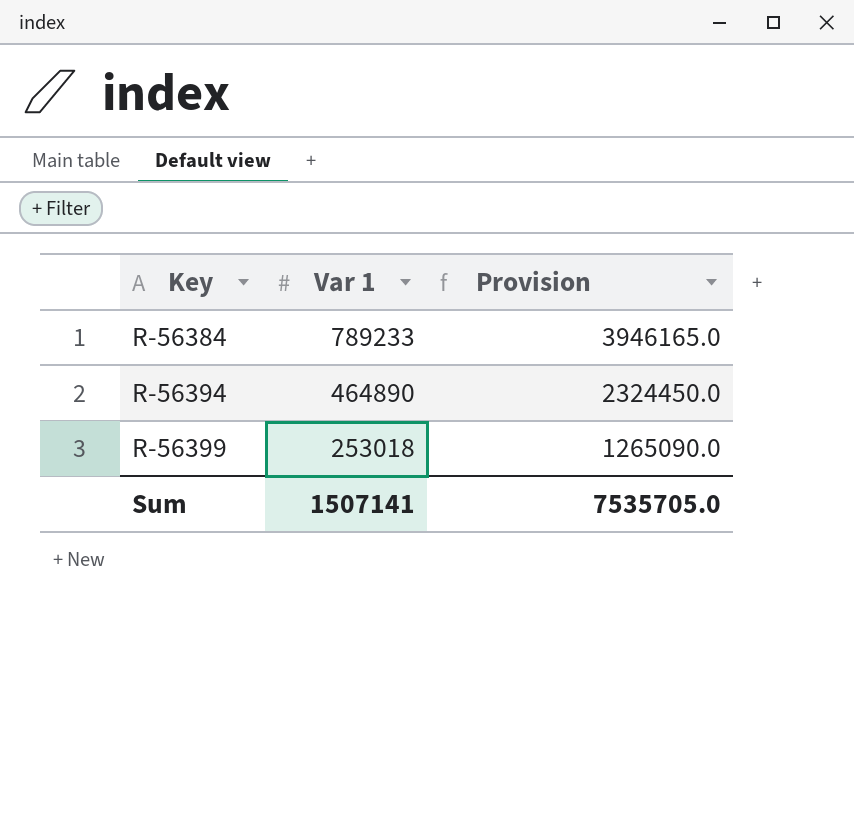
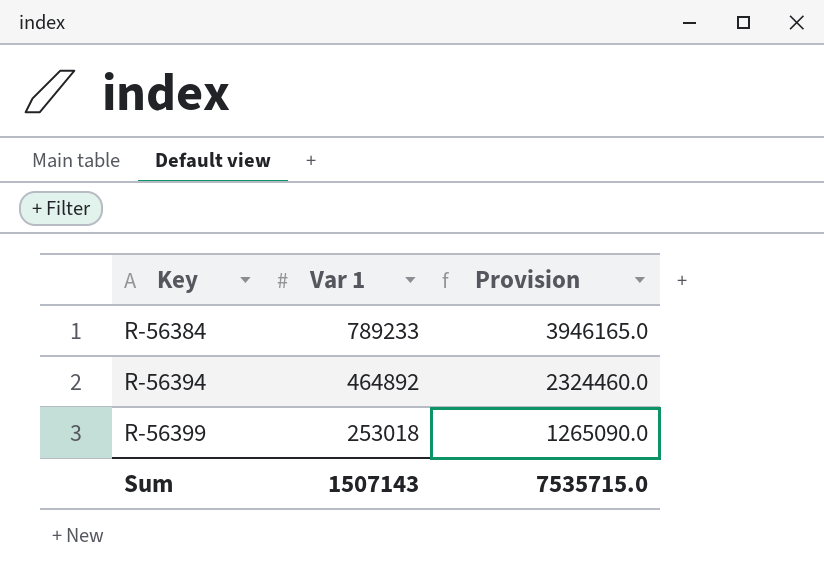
R-56394 | Var 1: 464890 -> 464892
R-56394 | Provision: 2324450.0 -> 2324460.0
Sum | Var 1: 1507141 -> 1507143
Sum | Provision: 7535705.0 -> 7535715.0

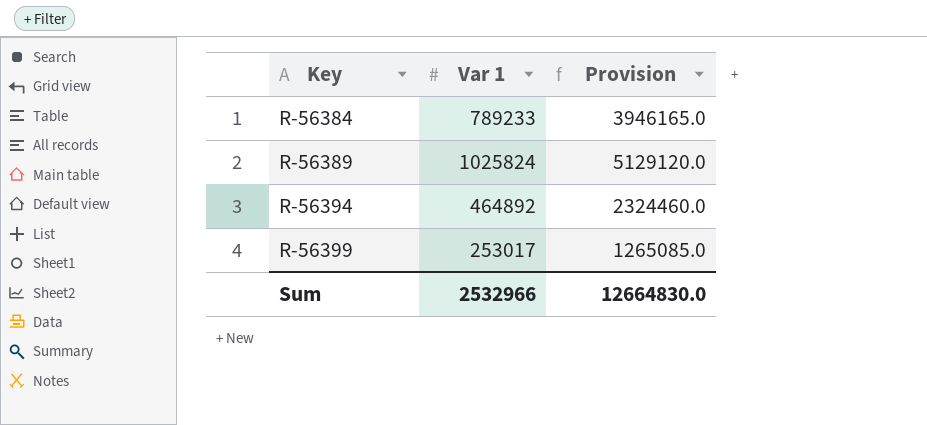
row R-56389: none -> 1025824 | 5129120.0
R-56399 | Var 1: 253018 -> 253017
R-56399 | Provision: 1265090.0 -> 1265085.0
Sum | Var 1: 1507143 -> 2532966
Sum | Provision: 7535715.0 -> 12664830.0

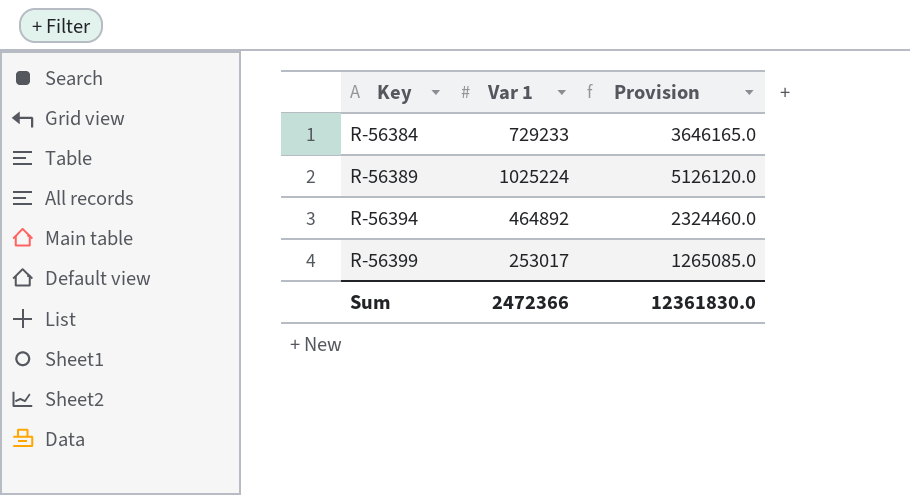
R-56384 | Var 1: 789233 -> 729233
R-56384 | Provision: 3946165.0 -> 3646165.0
R-56389 | Var 1: 1025824 -> 1025224
R-56389 | Provision: 5129120.0 -> 5126120.0
Sum | Var 1: 2532966 -> 2472366
Sum | Provision: 12664830.0 -> 12361830.0

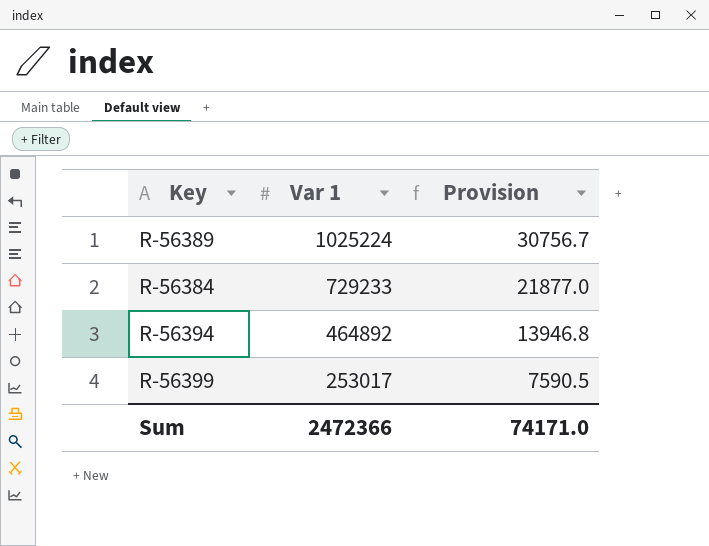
row order: Key ascending -> Var 1 descending
column Provision | formula: [Var 1] * 5 -> [Var 1] * 0.03
Sum | Provision: 12361830.0 -> 74171.0

